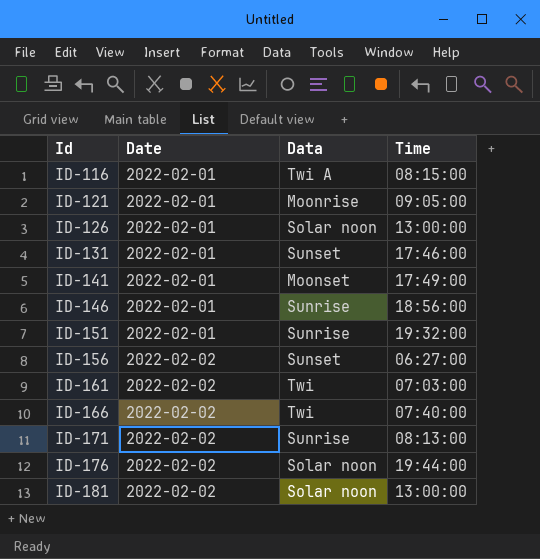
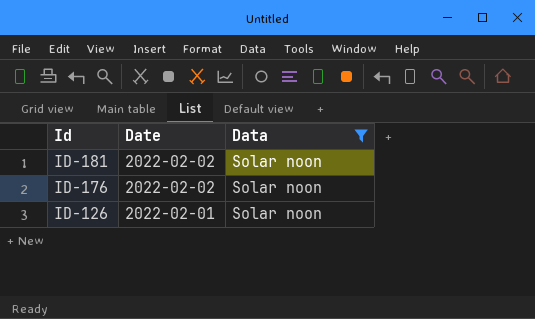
filter: none -> Data = Solar noon
row order: Id ascending -> Id descending
column Time | position: 4 -> none

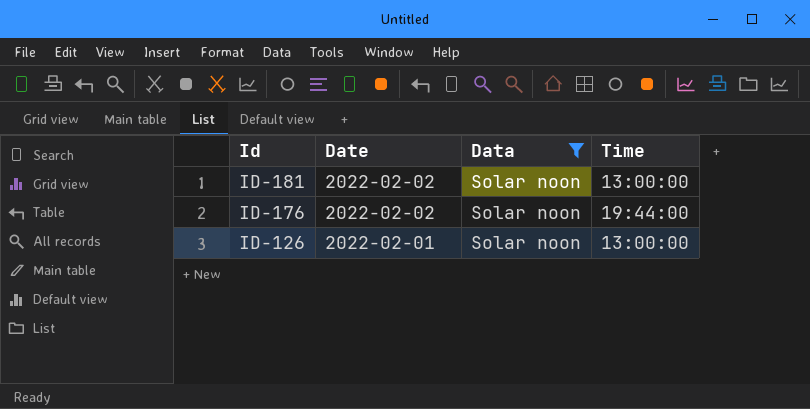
column Time | position: none -> 4

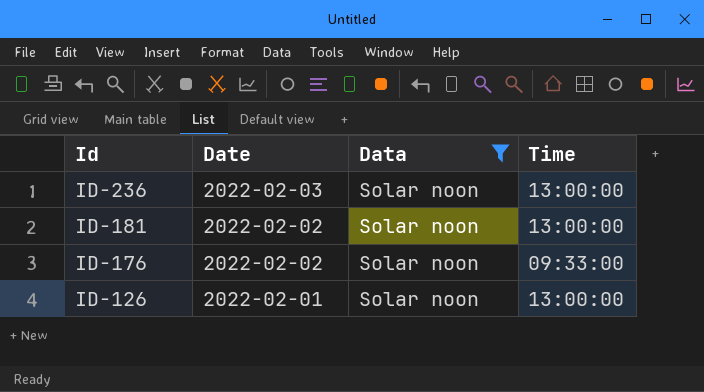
row ID-236: none -> 2022-02-03 | Solar noon | 13:00:00
ID-176 | Time: 19:44:00 -> 09:33:00

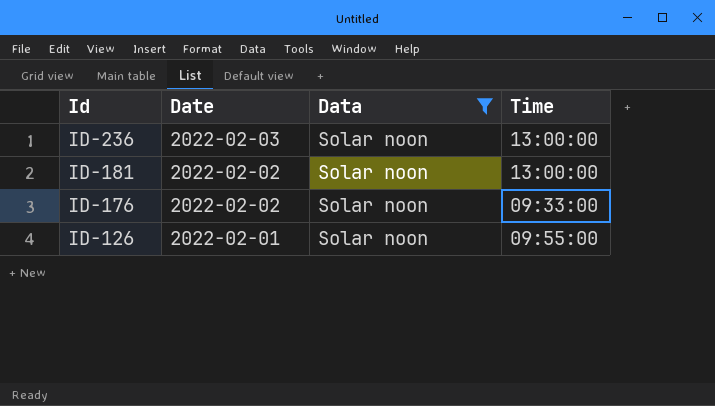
ID-126 | Time: 13:00:00 -> 09:55:00

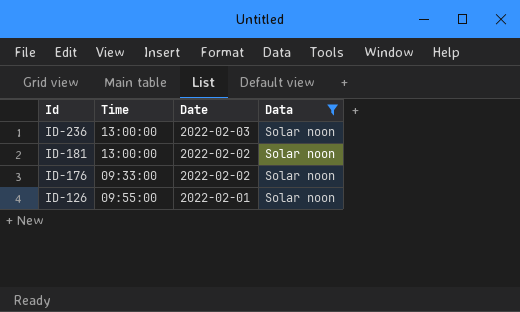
column Time | position: 4 -> 2

